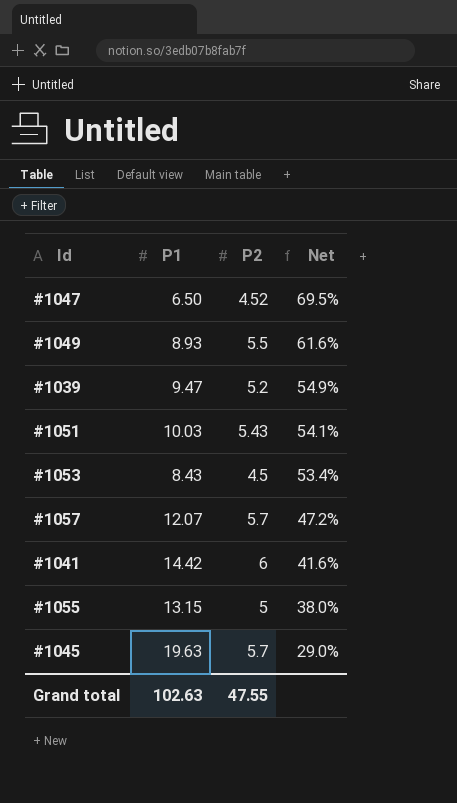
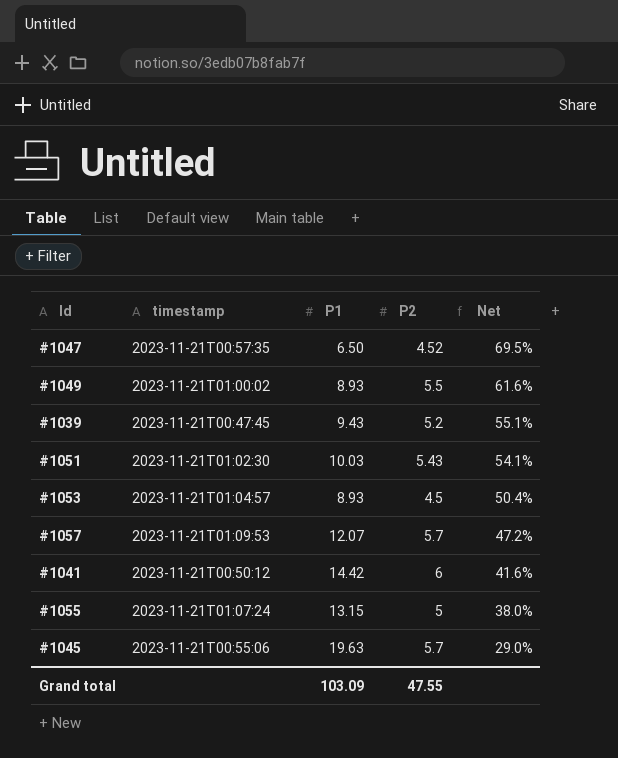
column timestamp | position: none -> 2
#1039 | P1: 9.47 -> 9.43
#1039 | Net: 54.9% -> 55.1%
#1053 | P1: 8.43 -> 8.93
#1053 | Net: 53.4% -> 50.4%
Grand total | P1: 102.63 -> 103.09

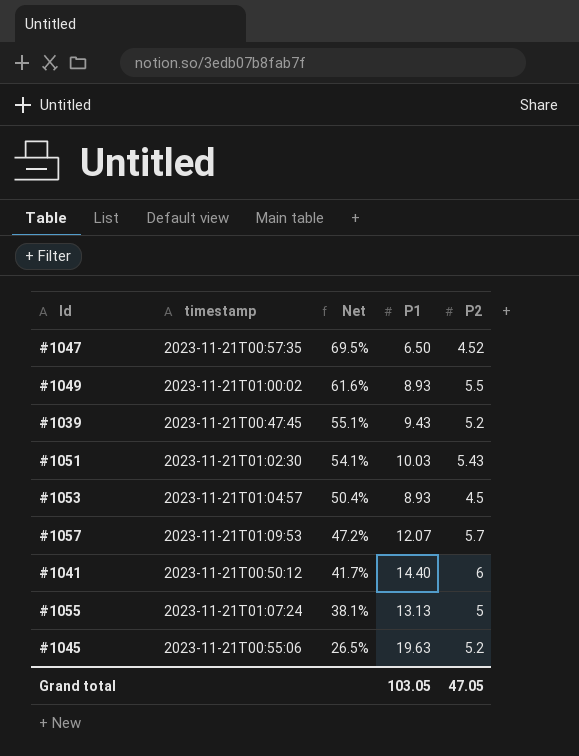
column Net | position: 5 -> 3
#1041 | Net: 41.6% -> 41.7%
#1041 | P1: 14.42 -> 14.40
#1055 | Net: 38.0% -> 38.1%
#1055 | P1: 13.15 -> 13.13
#1045 | Net: 29.0% -> 26.5%
#1045 | P2: 5.7 -> 5.2
Grand total | P1: 103.09 -> 103.05
Grand total | P2: 47.55 -> 47.05

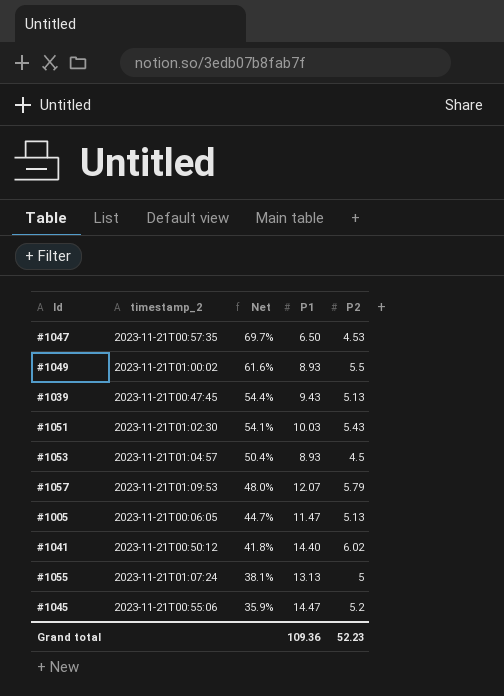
column name: timestamp -> timestamp_2
#1047 | Net: 69.5% -> 69.7%
#1047 | P2: 4.52 -> 4.53
#1039 | Net: 55.1% -> 54.4%
#1039 | P2: 5.2 -> 5.13
#1057 | Net: 47.2% -> 48.0%
#1057 | P2: 5.7 -> 5.79
row #1005: none -> 2023-11-21T00:06:05 | 44.7% | 11.47 | 5.13
#1041 | Net: 41.7% -> 41.8%
#1041 | P2: 6 -> 6.02
#1045 | Net: 26.5% -> 35.9%
#1045 | P1: 19.63 -> 14.47
Grand total | P1: 103.05 -> 109.36
Grand total | P2: 47.05 -> 52.23

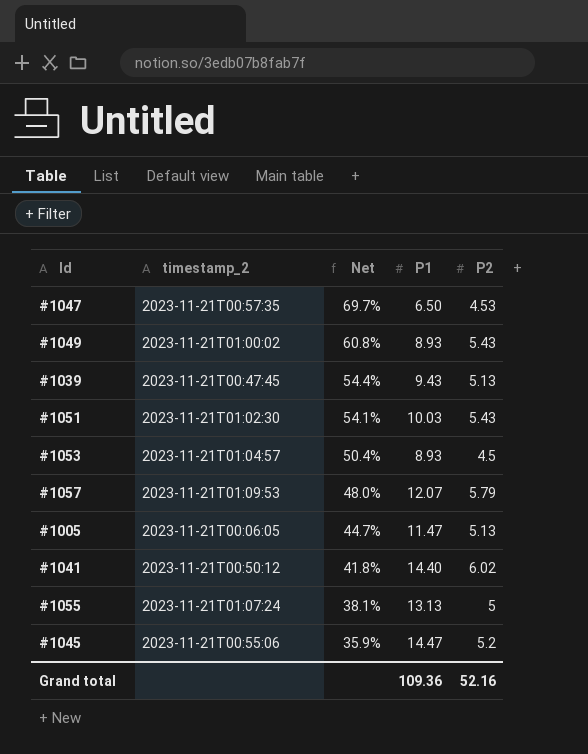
#1049 | Net: 61.6% -> 60.8%
#1049 | P2: 5.5 -> 5.43
Grand total | P2: 52.23 -> 52.16

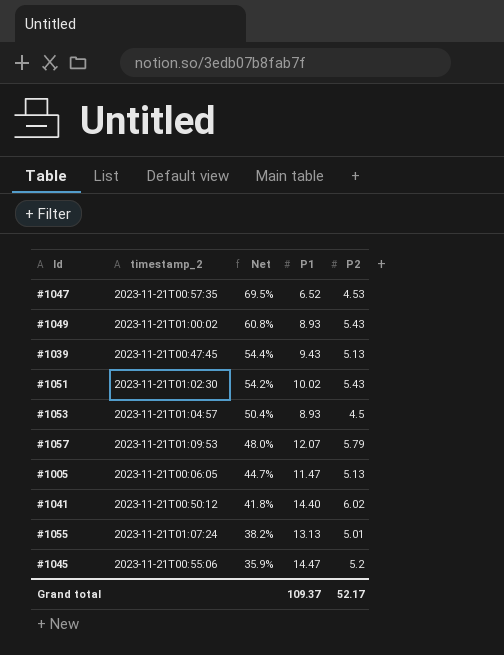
#1047 | Net: 69.7% -> 69.5%
#1047 | P1: 6.50 -> 6.52
#1051 | Net: 54.1% -> 54.2%
#1051 | P1: 10.03 -> 10.02
#1055 | Net: 38.1% -> 38.2%
#1055 | P2: 5 -> 5.01
Grand total | P1: 109.36 -> 109.37
Grand total | P2: 52.16 -> 52.17

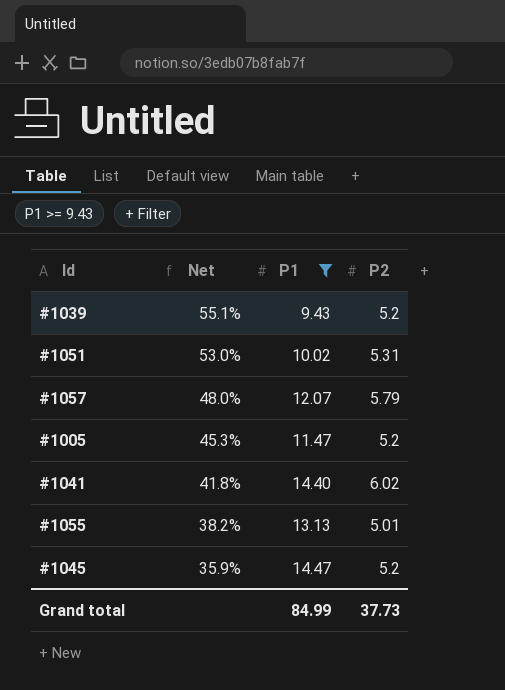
filter: none -> P1 >= 9.43
column timestamp_2 | position: 2 -> none
#1039 | Net: 54.4% -> 55.1%
#1039 | P2: 5.13 -> 5.2
#1051 | Net: 54.2% -> 53.0%
#1051 | P2: 5.43 -> 5.31
#1005 | Net: 44.7% -> 45.3%
#1005 | P2: 5.13 -> 5.2
Grand total | P1: 109.37 -> 84.99
Grand total | P2: 52.17 -> 37.73

